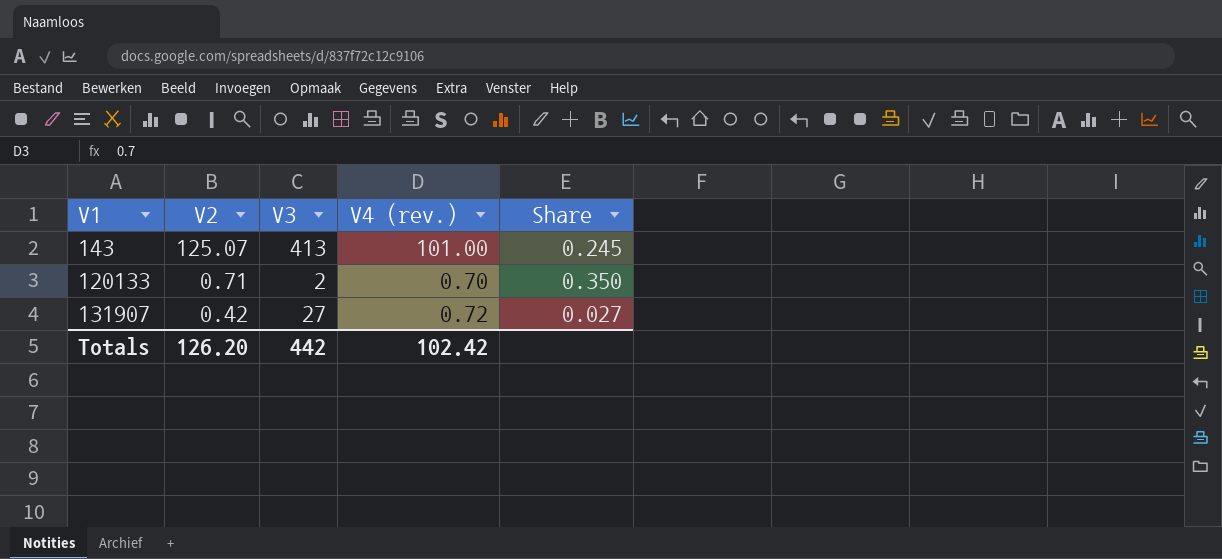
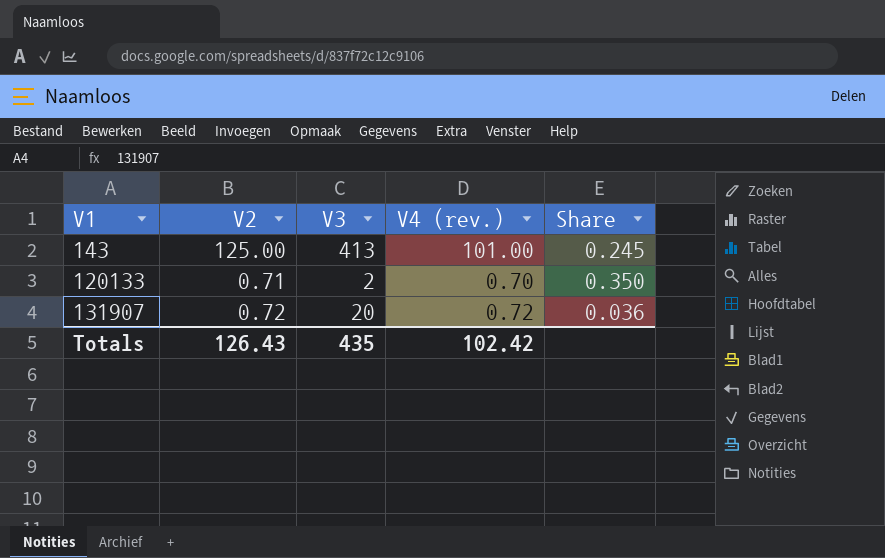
143 | V2: 125.07 -> 125.00
131907 | V2: 0.42 -> 0.72
131907 | V3: 27 -> 20
131907 | Share: 0.027 -> 0.036
Totals | V2: 126.20 -> 126.43
Totals | V3: 442 -> 435

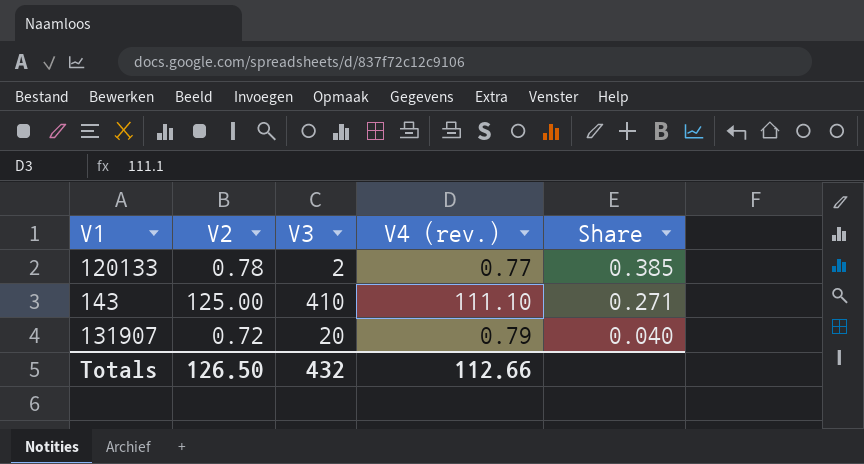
row order: V1 ascending -> Share descending
120133 | V2: 0.71 -> 0.78
120133 | V4 (rev.): 0.70 -> 0.77
120133 | Share: 0.350 -> 0.385
143 | V3: 413 -> 410
143 | V4 (rev.): 101.00 -> 111.10
143 | Share: 0.245 -> 0.271
131907 | V4 (rev.): 0.72 -> 0.79
131907 | Share: 0.036 -> 0.040
Totals | V2: 126.43 -> 126.50
Totals | V3: 435 -> 432
Totals | V4 (rev.): 102.42 -> 112.66

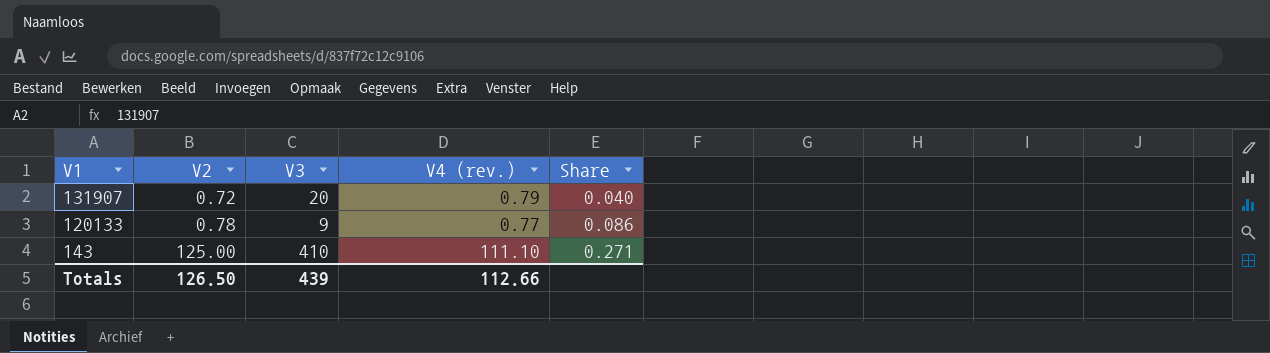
row order: Share descending -> V1 descending
120133 | V3: 2 -> 9
120133 | Share: 0.385 -> 0.086
Totals | V3: 432 -> 439

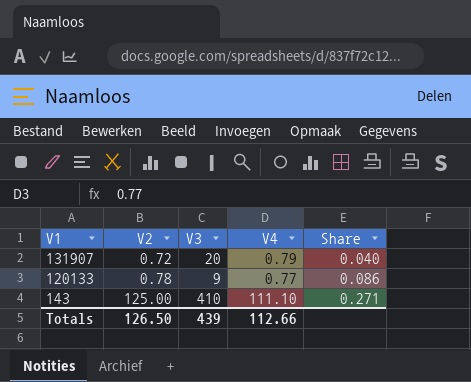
column name: V4 (rev.) -> V4

